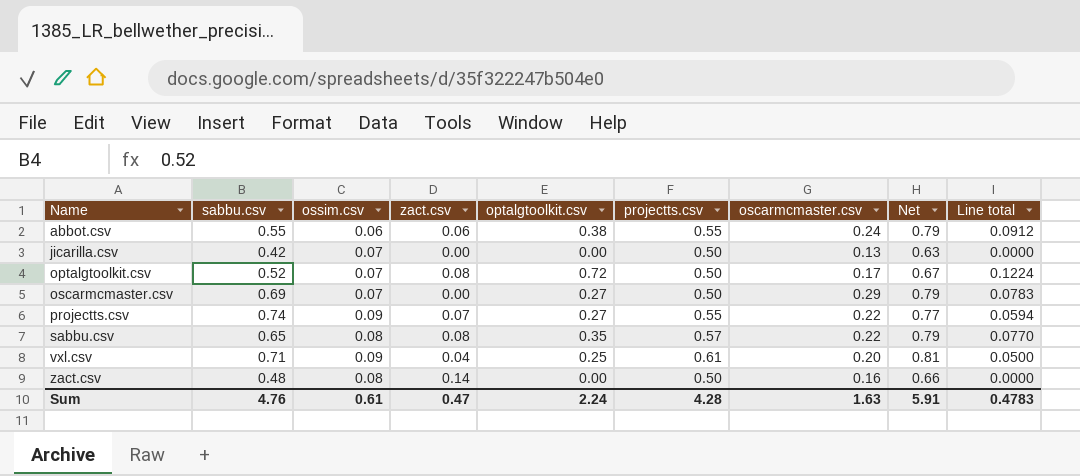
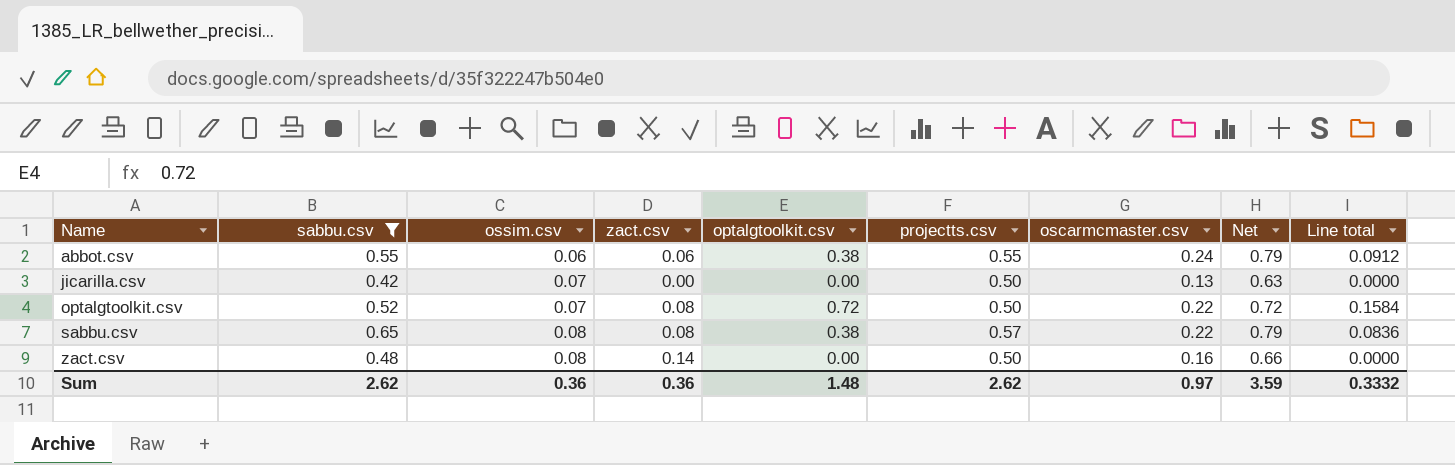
filter: none -> sabbu.csv <= 0.65
optalgtoolkit.csv | oscarmcmaster.csv: 0.17 -> 0.22
optalgtoolkit.csv | Net: 0.67 -> 0.72
optalgtoolkit.csv | Line total: 0.1224 -> 0.1584
sabbu.csv | optalgtoolkit.csv: 0.35 -> 0.38
sabbu.csv | Line total: 0.0770 -> 0.0836
Sum | sabbu.csv: 4.76 -> 2.62
Sum | ossim.csv: 0.61 -> 0.36
Sum | zact.csv: 0.47 -> 0.36
Sum | optalgtoolkit.csv: 2.24 -> 1.48
Sum | projectts.csv: 4.28 -> 2.62
Sum | oscarmcmaster.csv: 1.63 -> 0.97
Sum | Net: 5.91 -> 3.59
Sum | Line total: 0.4783 -> 0.3332

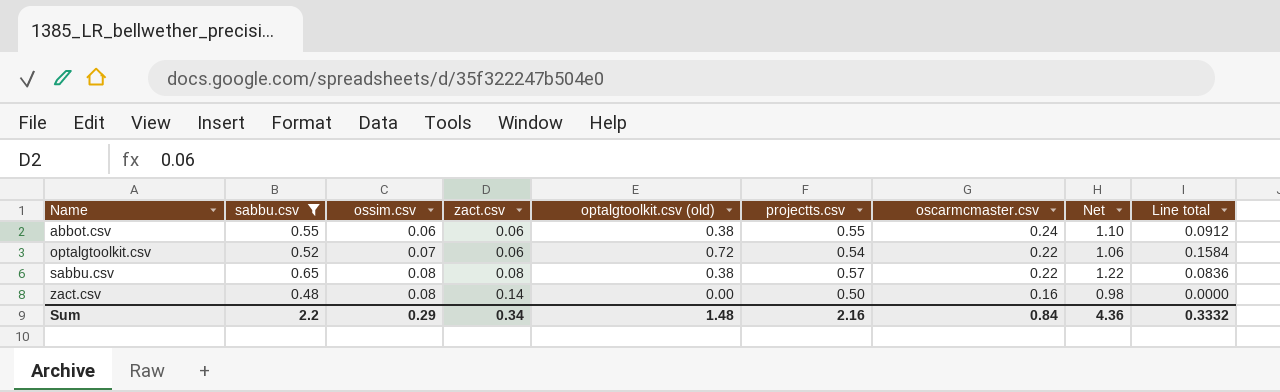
column name: optalgtoolkit.csv -> optalgtoolkit.csv (old)
column Net | formula: [projectts.csv] + [oscarmcmaster.csv] -> [sabbu.csv] + [projectts.csv]
row jicarilla.csv: 0.42 | 0.07 | 0.00 | 0.00 | 0.50 | 0.13 | 0.63 | 0.0000 -> none
optalgtoolkit.csv | zact.csv: 0.08 -> 0.06
optalgtoolkit.csv | projectts.csv: 0.50 -> 0.54
Sum | sabbu.csv: 2.62 -> 2.2
Sum | ossim.csv: 0.36 -> 0.29
Sum | zact.csv: 0.36 -> 0.34
Sum | projectts.csv: 2.62 -> 2.16
Sum | oscarmcmaster.csv: 0.97 -> 0.84
Sum | Net: 3.59 -> 4.36

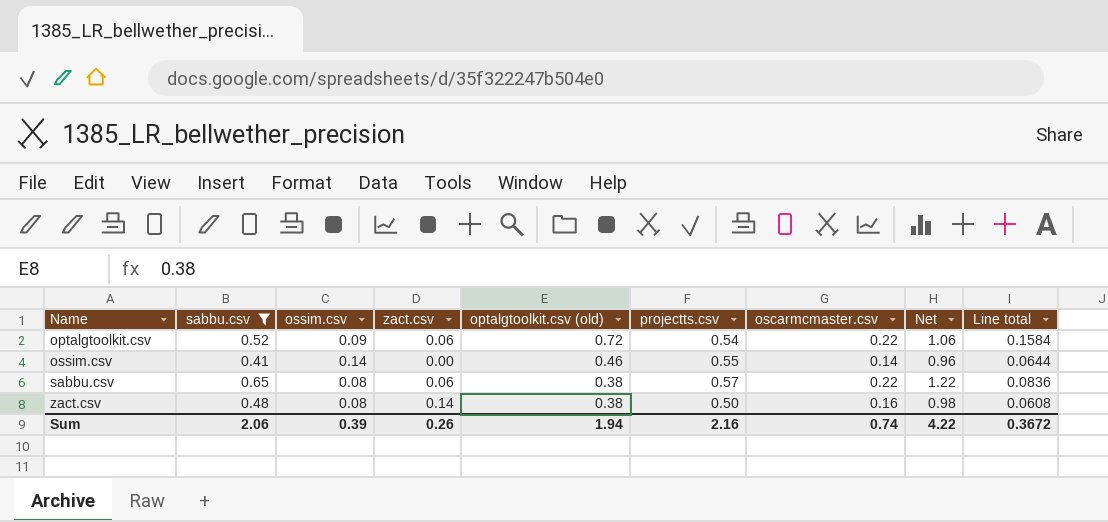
row abbot.csv: 0.55 | 0.06 | 0.06 | 0.38 | 0.55 | 0.24 | 1.10 | 0.0912 -> none
optalgtoolkit.csv | ossim.csv: 0.07 -> 0.09
row ossim.csv: none -> 0.41 | 0.14 | 0.00 | 0.46 | 0.55 | 0.14 | 0.96 | 0.0644
sabbu.csv | zact.csv: 0.08 -> 0.06
zact.csv | optalgtoolkit.csv (old): 0.00 -> 0.38
zact.csv | Line total: 0.0000 -> 0.0608
Sum | sabbu.csv: 2.2 -> 2.06
Sum | ossim.csv: 0.29 -> 0.39
Sum | zact.csv: 0.34 -> 0.26
Sum | optalgtoolkit.csv (old): 1.48 -> 1.94
Sum | oscarmcmaster.csv: 0.84 -> 0.74
Sum | Net: 4.36 -> 4.22
Sum | Line total: 0.3332 -> 0.3672

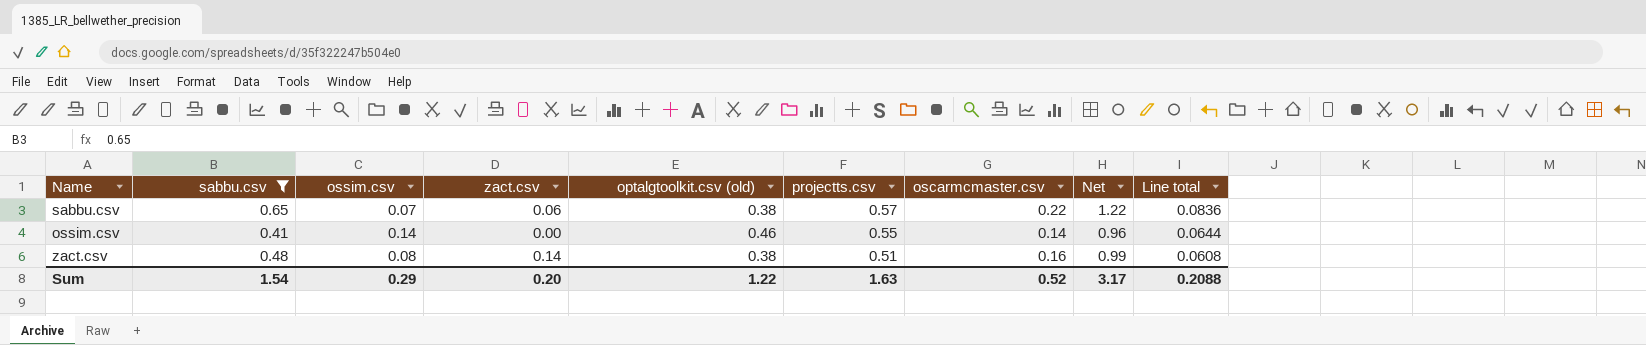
row order: Name ascending -> projectts.csv descending
row optalgtoolkit.csv: 0.52 | 0.09 | 0.06 | 0.72 | 0.54 | 0.22 | 1.06 | 0.1584 -> none
sabbu.csv | ossim.csv: 0.08 -> 0.07
zact.csv | projectts.csv: 0.50 -> 0.51
zact.csv | Net: 0.98 -> 0.99
Sum | sabbu.csv: 2.06 -> 1.54
Sum | ossim.csv: 0.39 -> 0.29
Sum | zact.csv: 0.26 -> 0.20
Sum | optalgtoolkit.csv (old): 1.94 -> 1.22
Sum | projectts.csv: 2.16 -> 1.63
Sum | oscarmcmaster.csv: 0.74 -> 0.52
Sum | Net: 4.22 -> 3.17
Sum | Line total: 0.3672 -> 0.2088

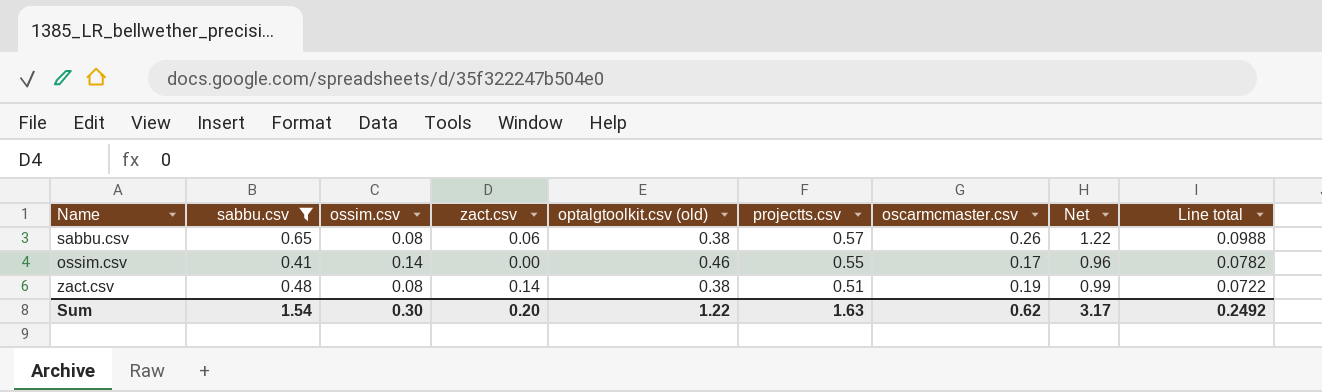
sabbu.csv | ossim.csv: 0.07 -> 0.08
sabbu.csv | oscarmcmaster.csv: 0.22 -> 0.26
sabbu.csv | Line total: 0.0836 -> 0.0988
ossim.csv | oscarmcmaster.csv: 0.14 -> 0.17
ossim.csv | Line total: 0.0644 -> 0.0782
zact.csv | oscarmcmaster.csv: 0.16 -> 0.19
zact.csv | Line total: 0.0608 -> 0.0722
Sum | ossim.csv: 0.29 -> 0.30
Sum | oscarmcmaster.csv: 0.52 -> 0.62
Sum | Line total: 0.2088 -> 0.2492

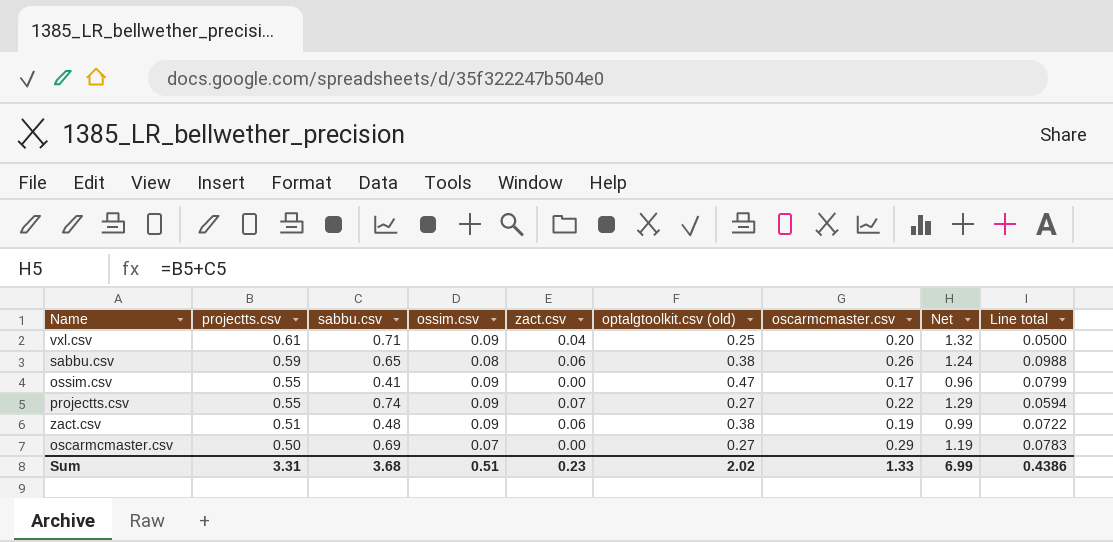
filter: sabbu.csv <= 0.65 -> none
column projectts.csv | position: 6 -> 2
sabbu.csv | projectts.csv: 0.57 -> 0.59
sabbu.csv | Net: 1.22 -> 1.24
ossim.csv | ossim.csv: 0.14 -> 0.09
ossim.csv | optalgtoolkit.csv (old): 0.46 -> 0.47
ossim.csv | Line total: 0.0782 -> 0.0799
zact.csv | ossim.csv: 0.08 -> 0.09
zact.csv | zact.csv: 0.14 -> 0.06
Sum | projectts.csv: 1.63 -> 3.31
Sum | sabbu.csv: 1.54 -> 3.68
Sum | ossim.csv: 0.30 -> 0.51
Sum | zact.csv: 0.20 -> 0.23
Sum | optalgtoolkit.csv (old): 1.22 -> 2.02
Sum | oscarmcmaster.csv: 0.62 -> 1.33
Sum | Net: 3.17 -> 6.99
Sum | Line total: 0.2492 -> 0.4386

